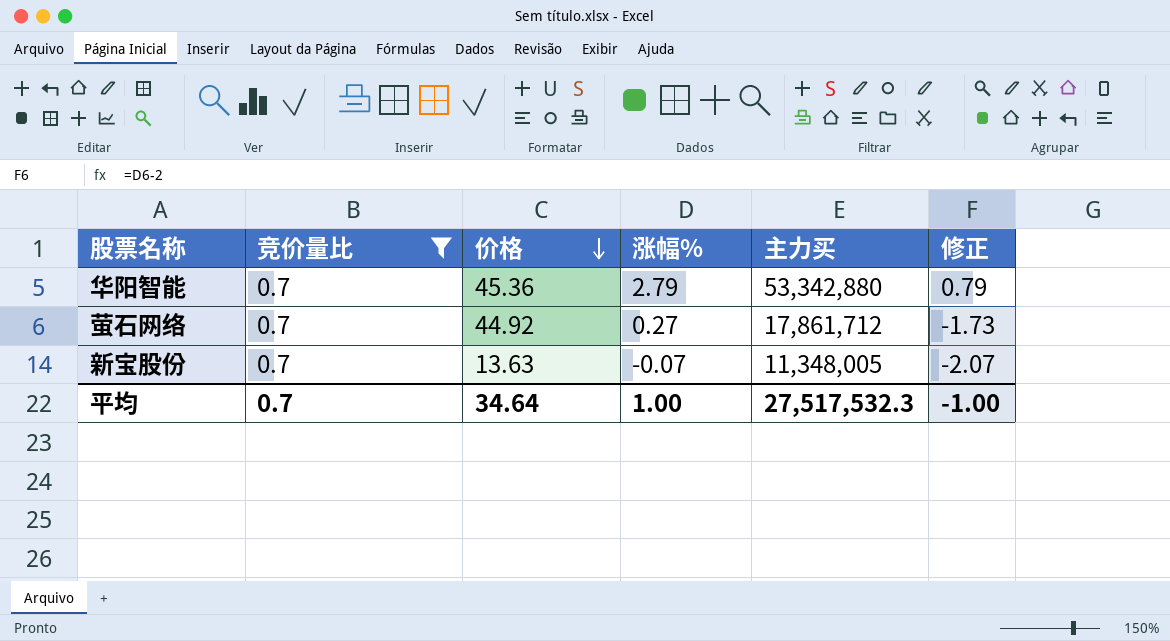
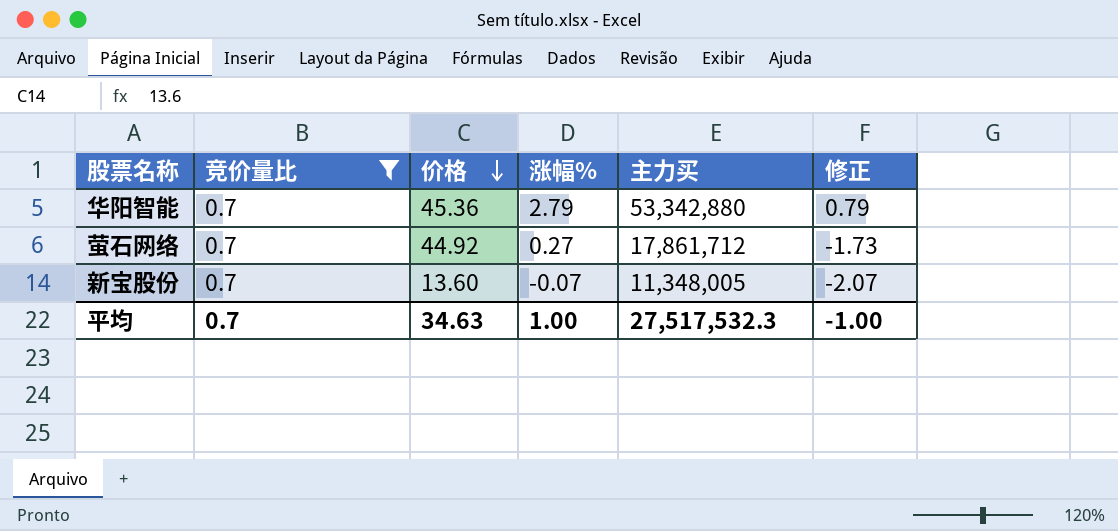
新宝股份 | 价格: 13.63 -> 13.60
平均 | 价格: 34.64 -> 34.63

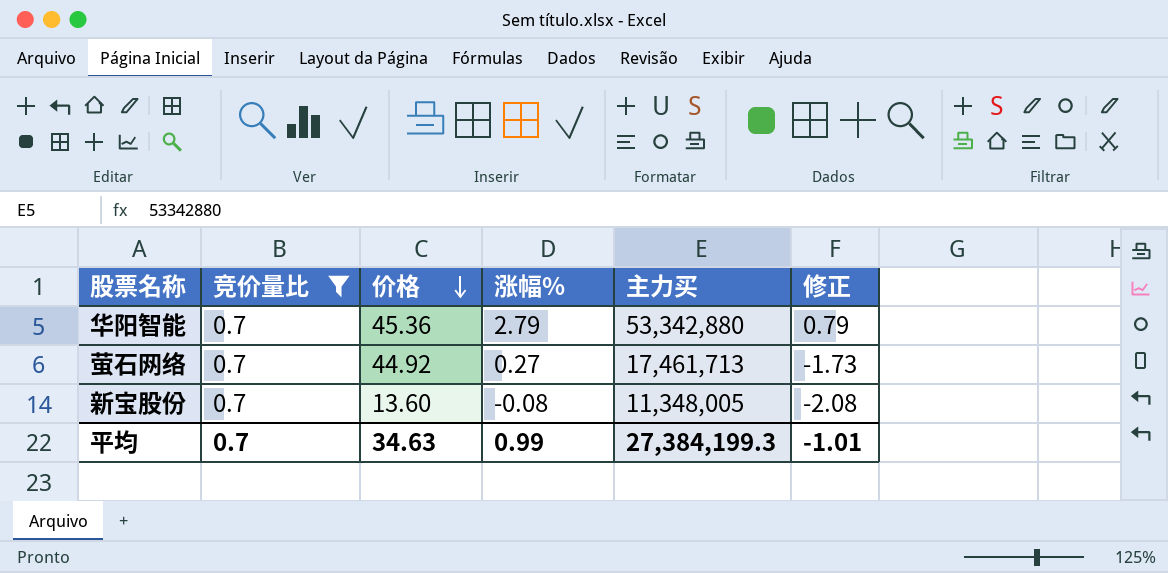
萤石网络 | 主力买: 17,861,712 -> 17,461,713
新宝股份 | 涨幅%: -0.07 -> -0.08
新宝股份 | 修正: -2.07 -> -2.08
平均 | 涨幅%: 1.00 -> 0.99
平均 | 主力买: 27,517,532.3 -> 27,384,199.3
平均 | 修正: -1.00 -> -1.01

